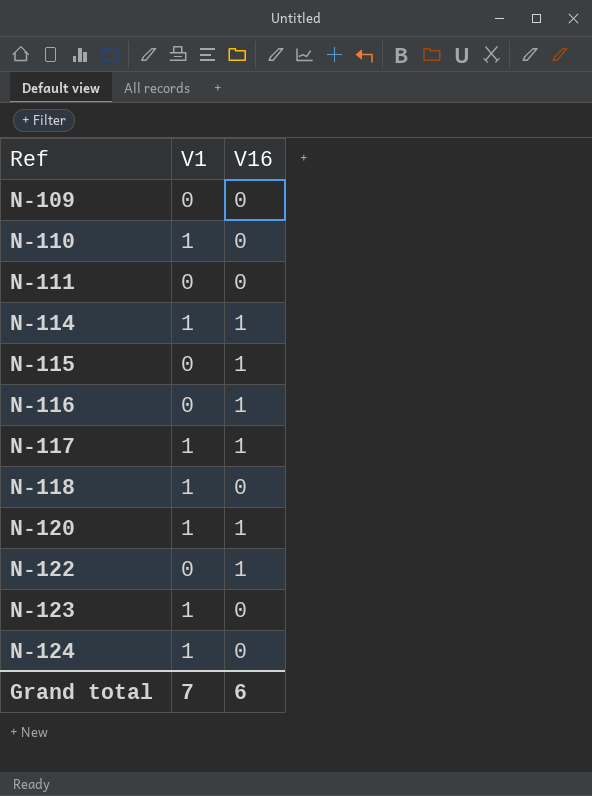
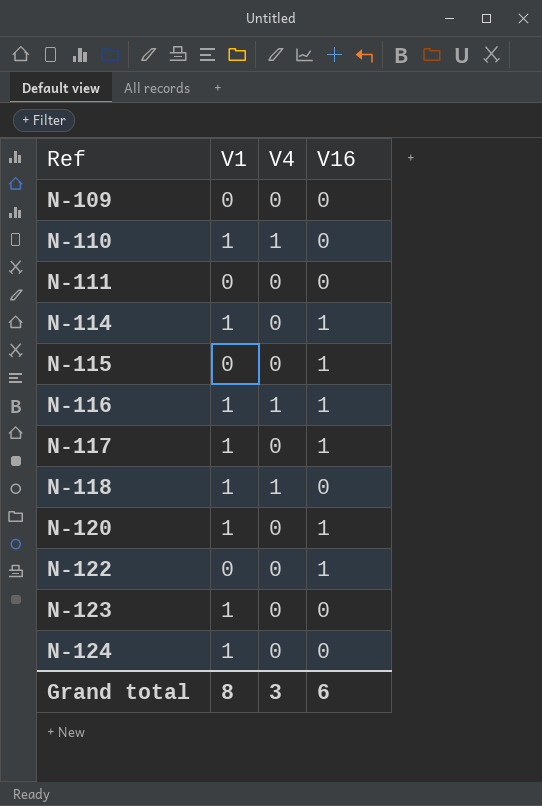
column V4 | position: none -> 3
N-116 | V1: 0 -> 1
Grand total | V1: 7 -> 8

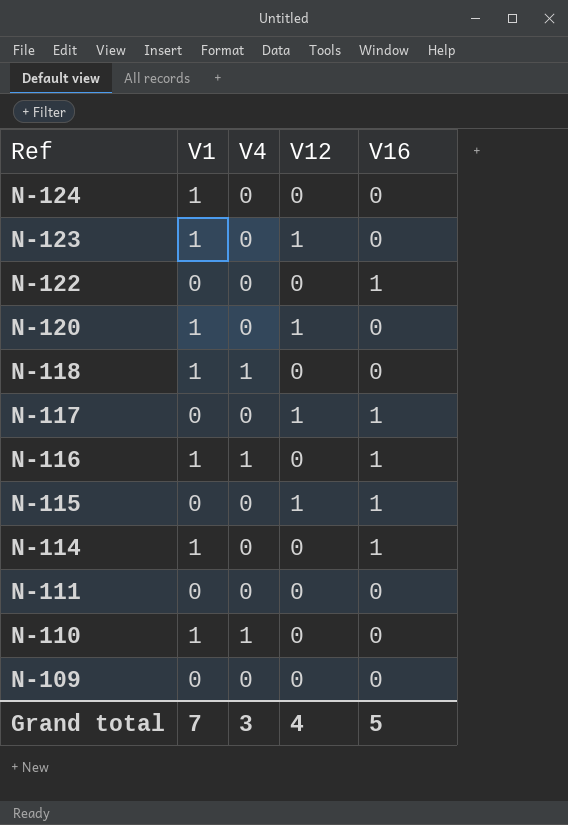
row order: Ref ascending -> Ref descending
column V12 | position: none -> 4
N-120 | V16: 1 -> 0
N-117 | V1: 1 -> 0
Grand total | V1: 8 -> 7
Grand total | V16: 6 -> 5

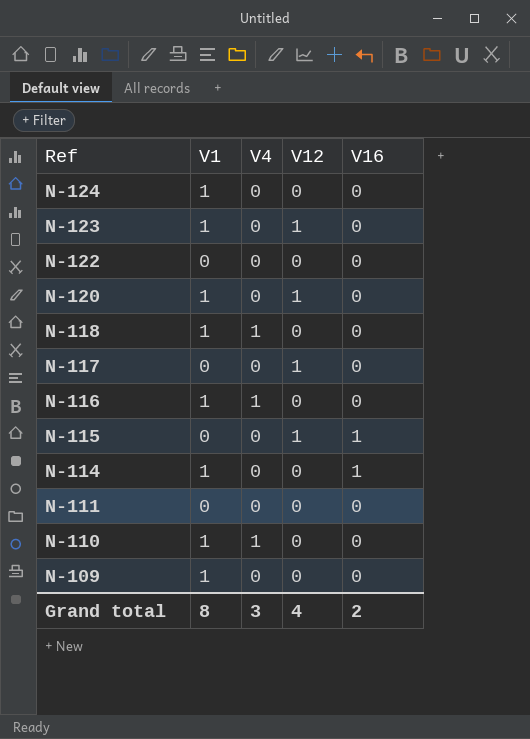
N-122 | V16: 1 -> 0
N-117 | V16: 1 -> 0
N-116 | V16: 1 -> 0
N-109 | V1: 0 -> 1
Grand total | V1: 7 -> 8
Grand total | V16: 5 -> 2

